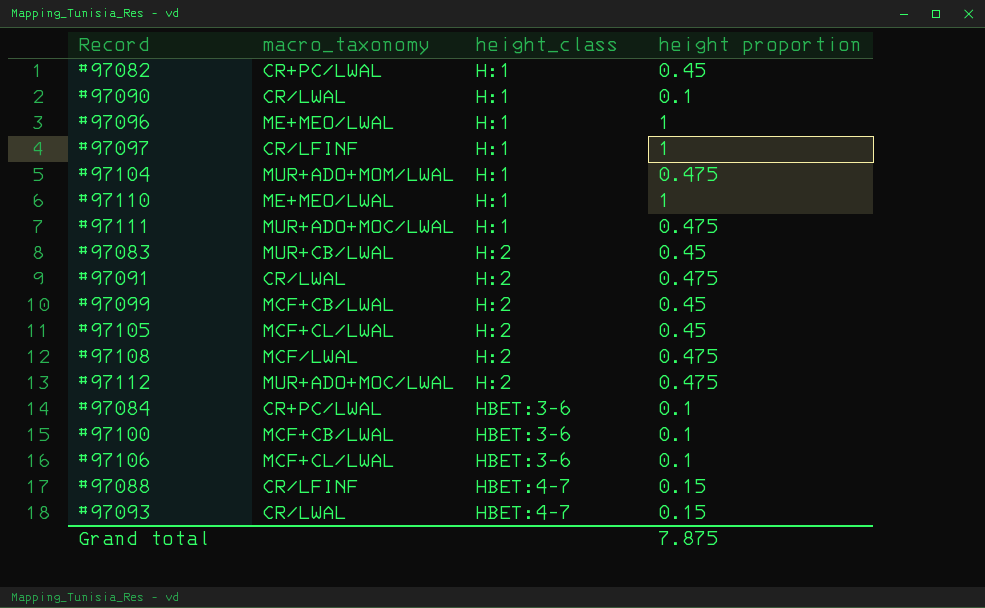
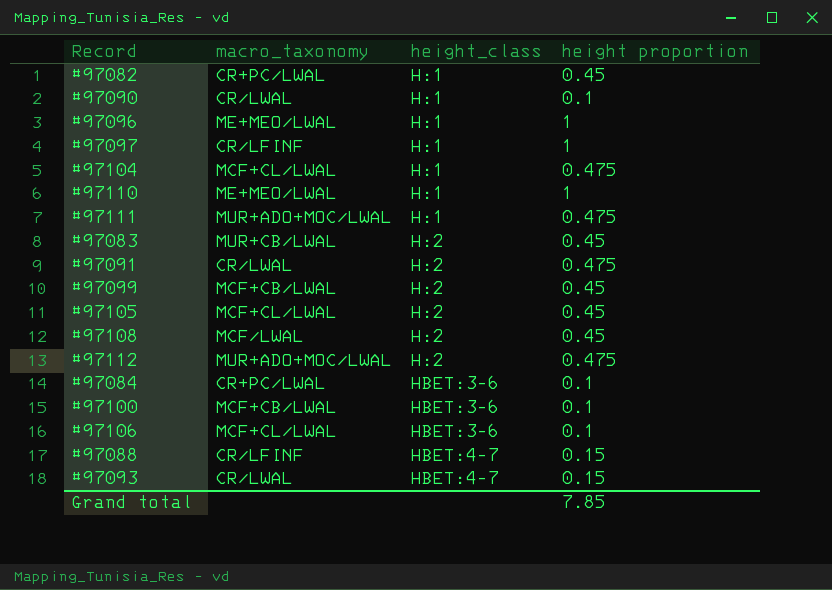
#97104 | macro_taxonomy: MUR+ADO+MOM/LWAL -> MCF+CL/LWAL
#97108 | height proportion: 0.475 -> 0.45
Grand total | height proportion: 7.875 -> 7.85

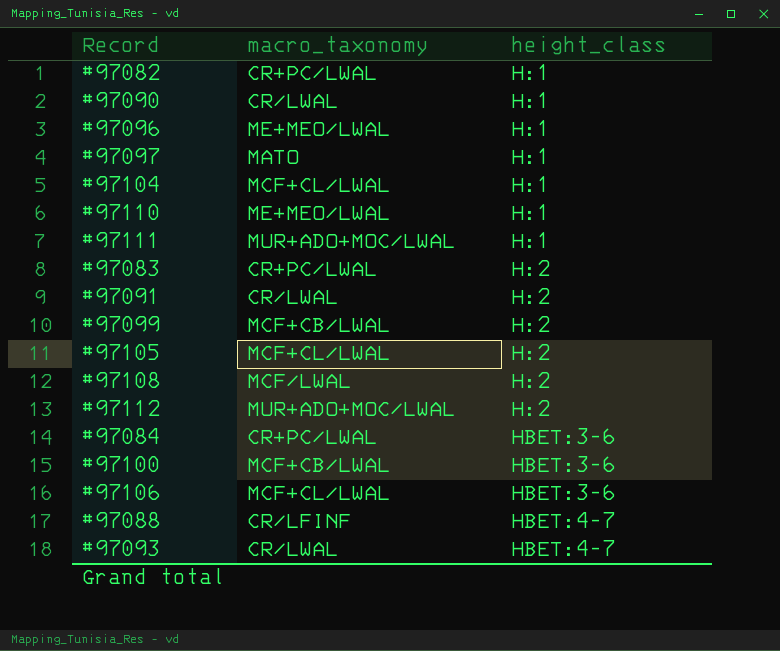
column height proportion | position: 4 -> none
#97097 | macro_taxonomy: CR/LFINF -> MATO
#97083 | macro_taxonomy: MUR+CB/LWAL -> CR+PC/LWAL

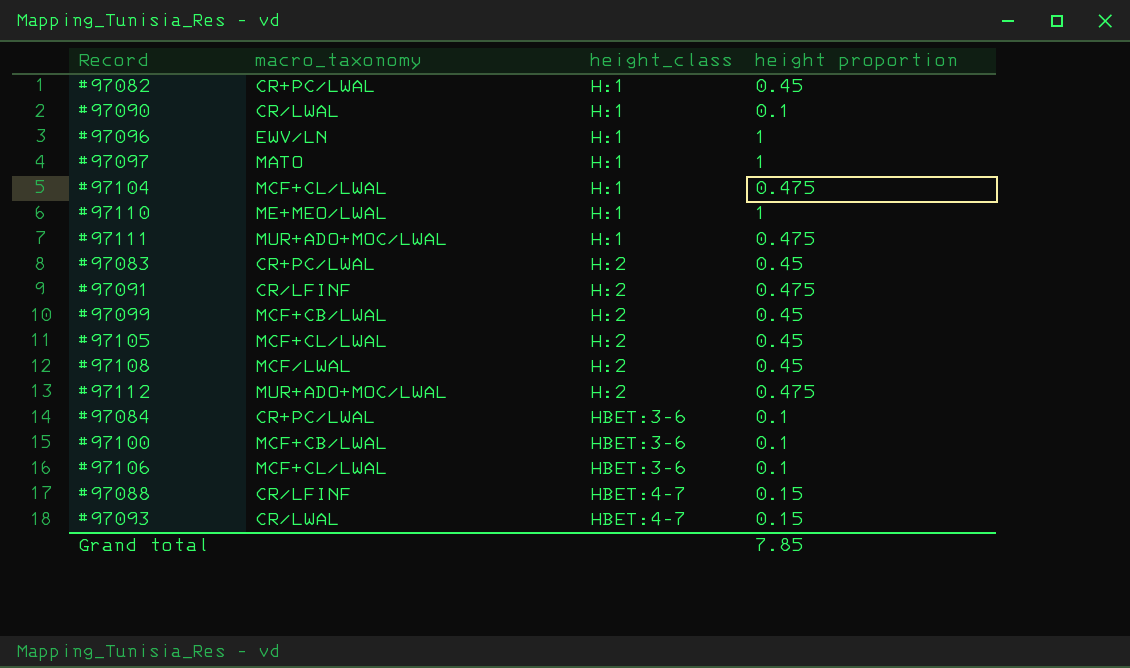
column height proportion | position: none -> 4
#97096 | macro_taxonomy: ME+MEO/LWAL -> EWV/LN
#97091 | macro_taxonomy: CR/LWAL -> CR/LFINF

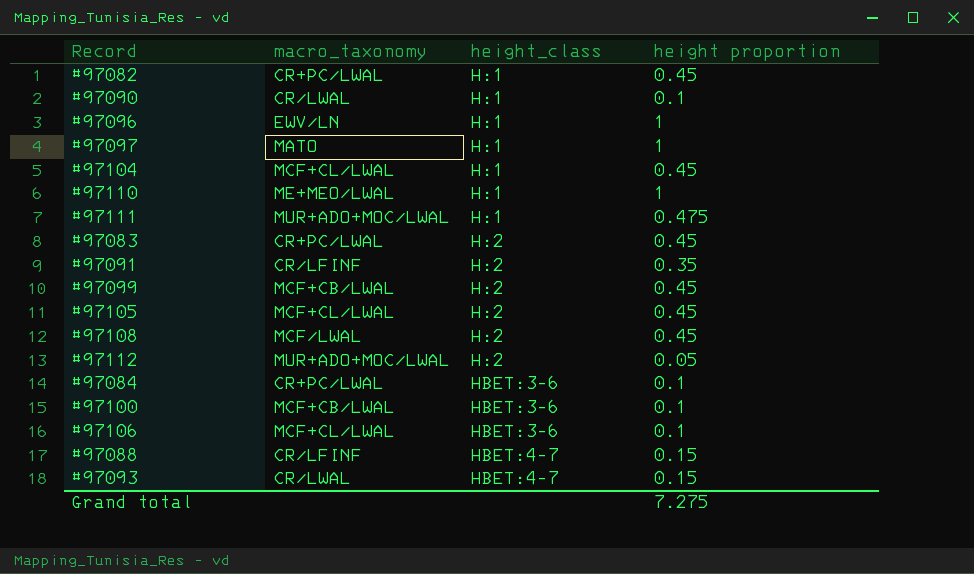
#97104 | height proportion: 0.475 -> 0.45
#97091 | height proportion: 0.475 -> 0.35
#97112 | height proportion: 0.475 -> 0.05
Grand total | height proportion: 7.85 -> 7.275

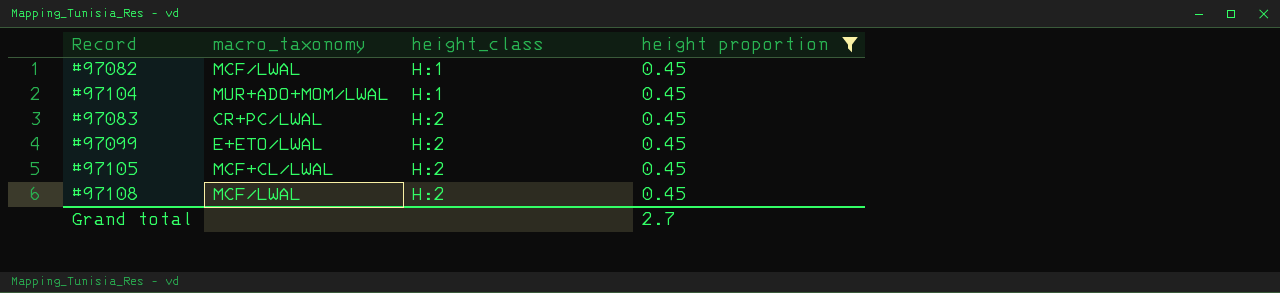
filter: none -> height proportion = 0.45
#97082 | macro_taxonomy: CR+PC/LWAL -> MCF/LWAL
#97104 | macro_taxonomy: MCF+CL/LWAL -> MUR+ADO+MOM/LWAL
#97099 | macro_taxonomy: MCF+CB/LWAL -> E+ETO/LWAL
Grand total | height proportion: 7.275 -> 2.7

